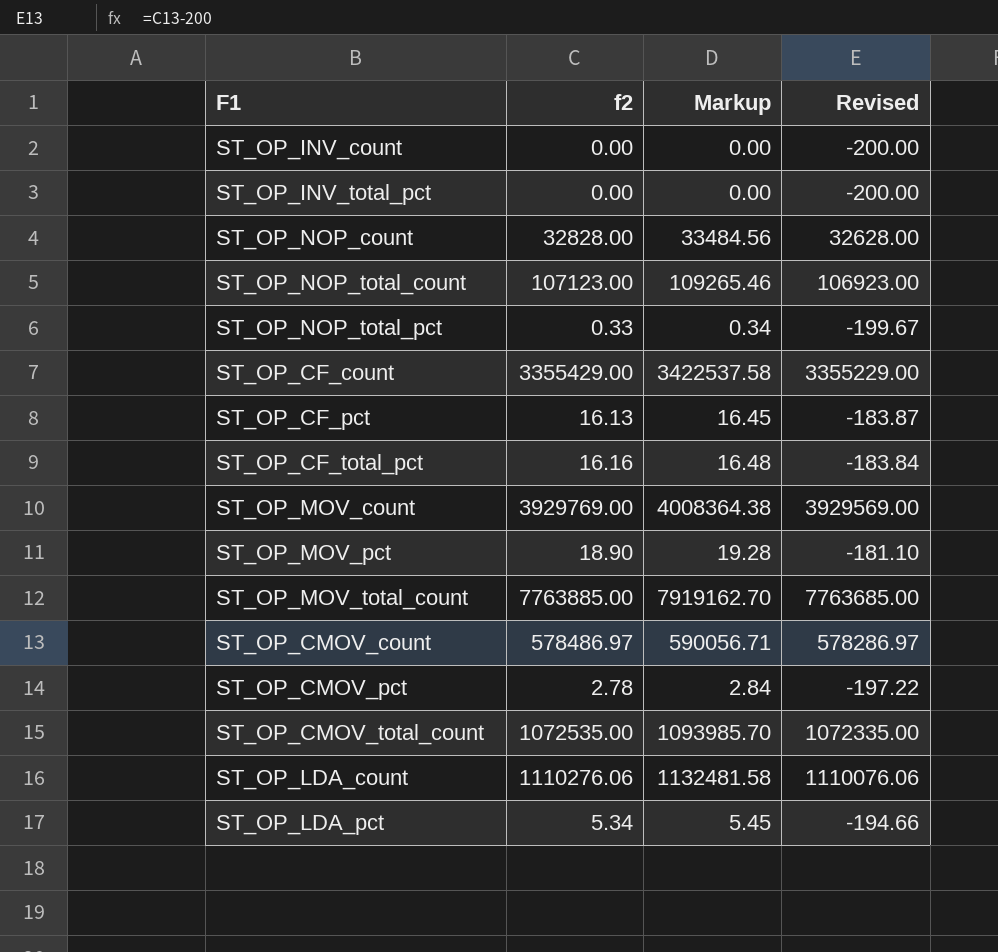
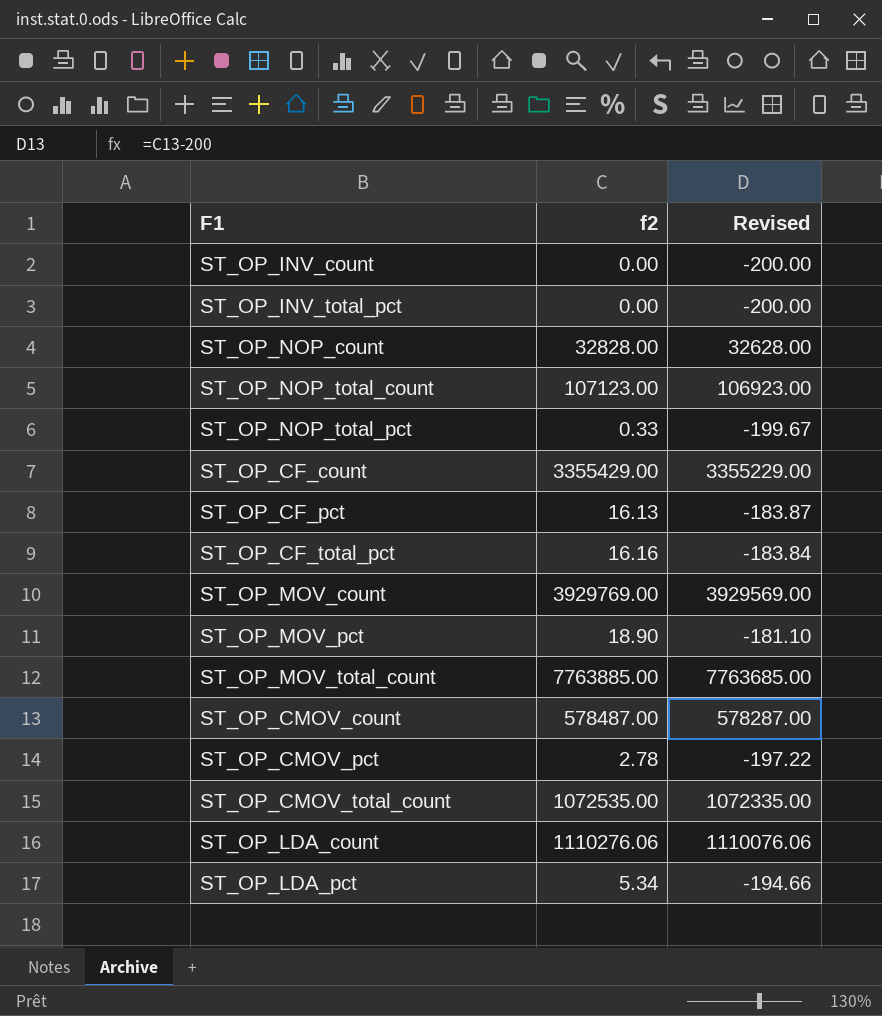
column Markup | formula: [f2] * 1.02 -> none
ST_OP_CMOV_count | f2: 578486.97 -> 578487.00
ST_OP_CMOV_count | Revised: 578286.97 -> 578287.00

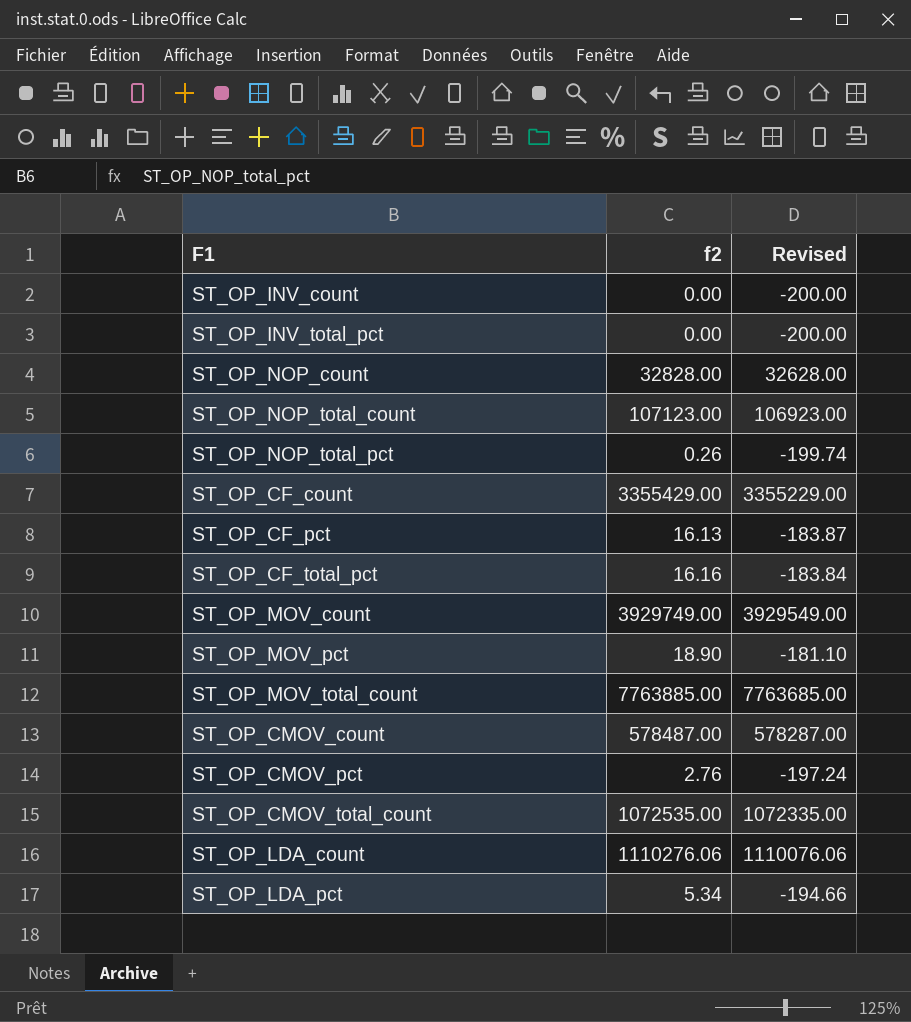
ST_OP_NOP_total_pct | f2: 0.33 -> 0.26
ST_OP_NOP_total_pct | Revised: -199.67 -> -199.74
ST_OP_MOV_count | f2: 3929769.00 -> 3929749.00
ST_OP_MOV_count | Revised: 3929569.00 -> 3929549.00
ST_OP_CMOV_pct | f2: 2.78 -> 2.76
ST_OP_CMOV_pct | Revised: -197.22 -> -197.24

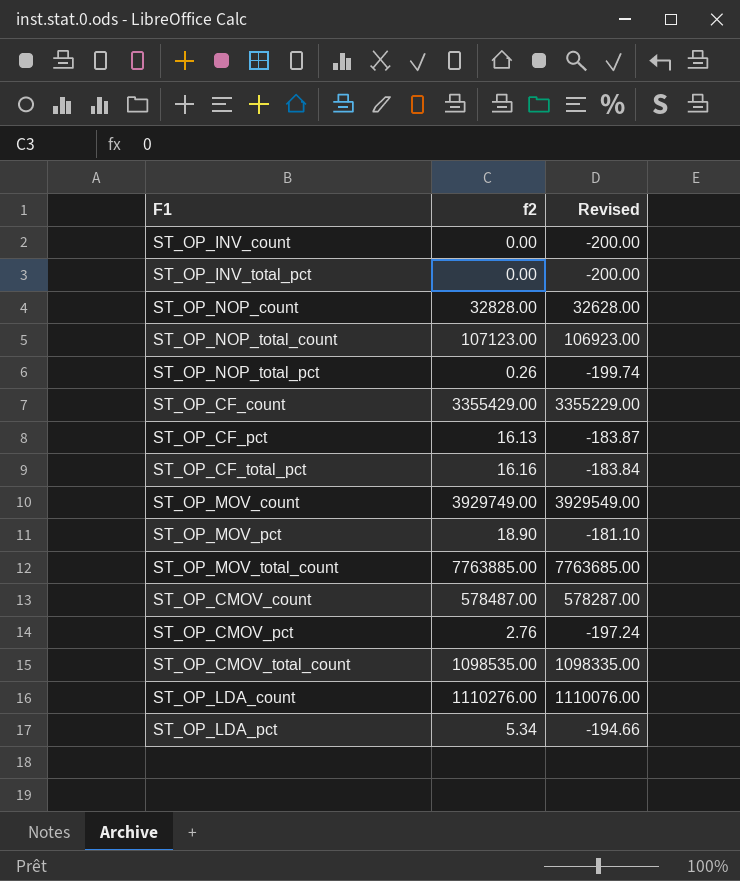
ST_OP_CMOV_total_count | f2: 1072535.00 -> 1098535.00
ST_OP_CMOV_total_count | Revised: 1072335.00 -> 1098335.00
ST_OP_LDA_count | f2: 1110276.06 -> 1110276.00
ST_OP_LDA_count | Revised: 1110076.06 -> 1110076.00

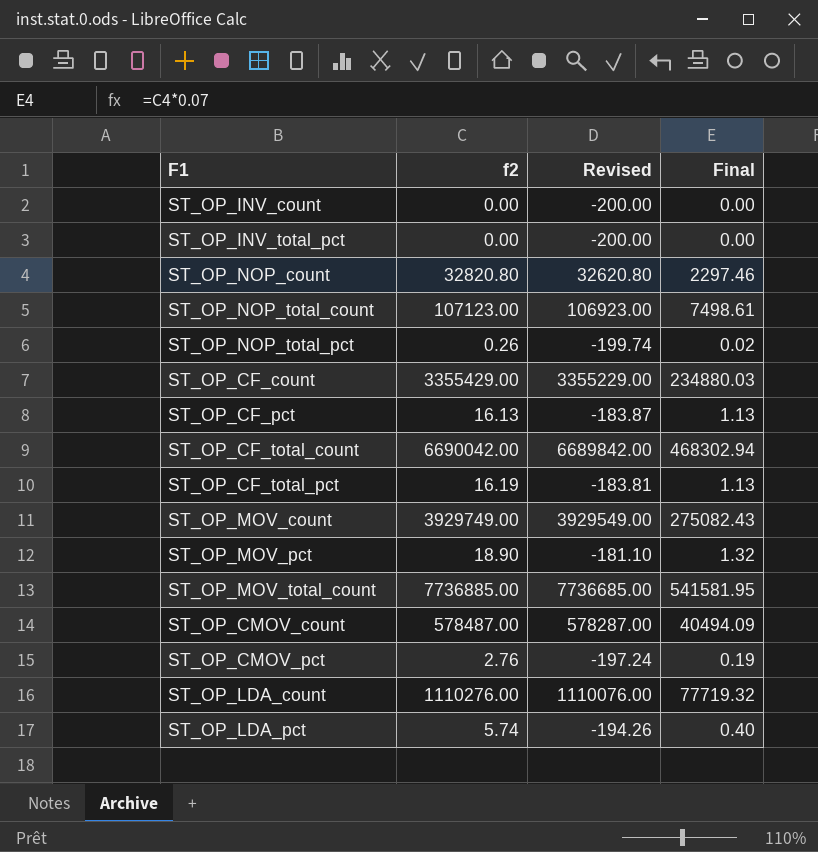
column Final | formula: none -> [f2] * 0.07
row ST_OP_CMOV_total_count: 1098535.00 | 1098335.00 -> none
ST_OP_NOP_count | f2: 32828.00 -> 32820.80
ST_OP_NOP_count | Revised: 32628.00 -> 32620.80
row ST_OP_CF_total_count: none -> 6690042.00 | 6689842.00 | 468302.94
ST_OP_CF_total_pct | f2: 16.16 -> 16.19
ST_OP_CF_total_pct | Revised: -183.84 -> -183.81
ST_OP_MOV_total_count | f2: 7763885.00 -> 7736885.00
ST_OP_MOV_total_count | Revised: 7763685.00 -> 7736685.00
ST_OP_LDA_pct | f2: 5.34 -> 5.74
ST_OP_LDA_pct | Revised: -194.66 -> -194.26

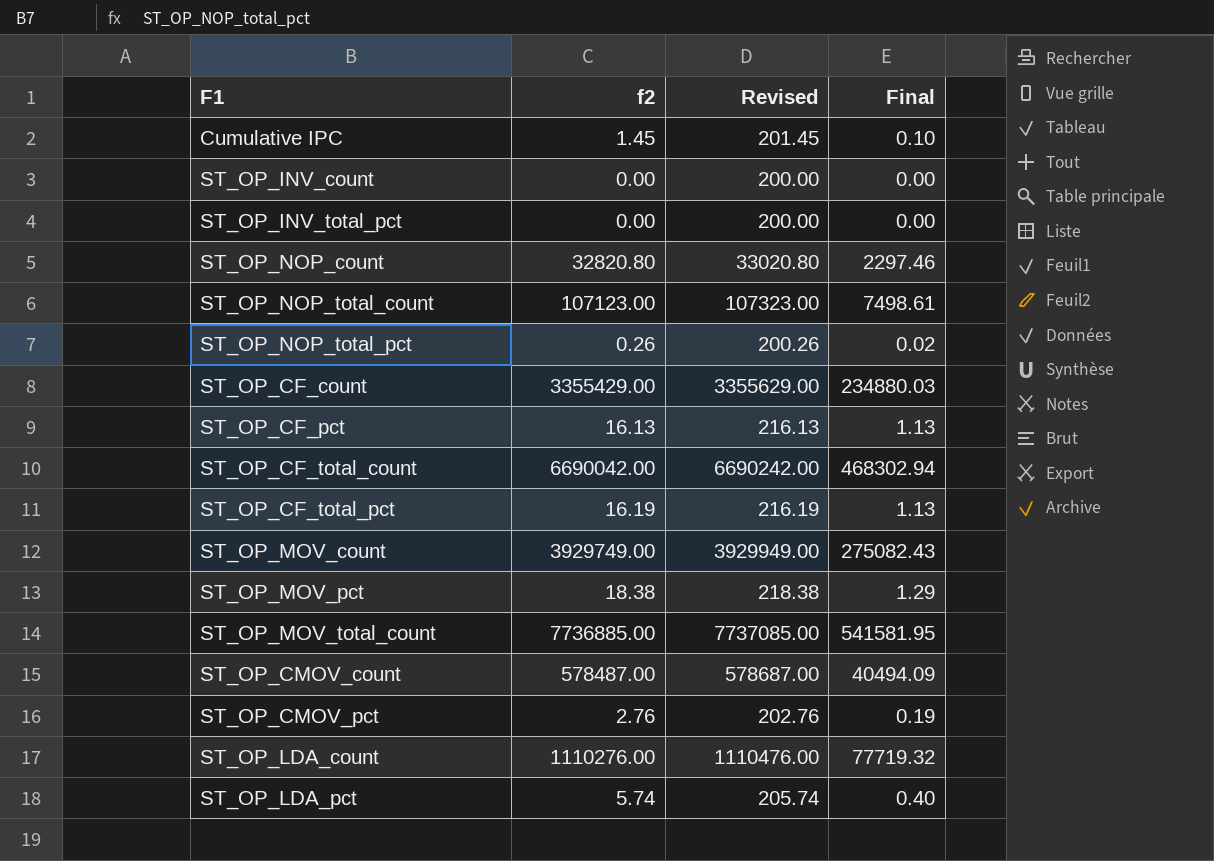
column Revised | formula: [f2] - 200 -> [f2] + 200
row Cumulative IPC: none -> 1.45 | 201.45 | 0.10
ST_OP_MOV_pct | f2: 18.90 -> 18.38
ST_OP_MOV_pct | Final: 1.32 -> 1.29

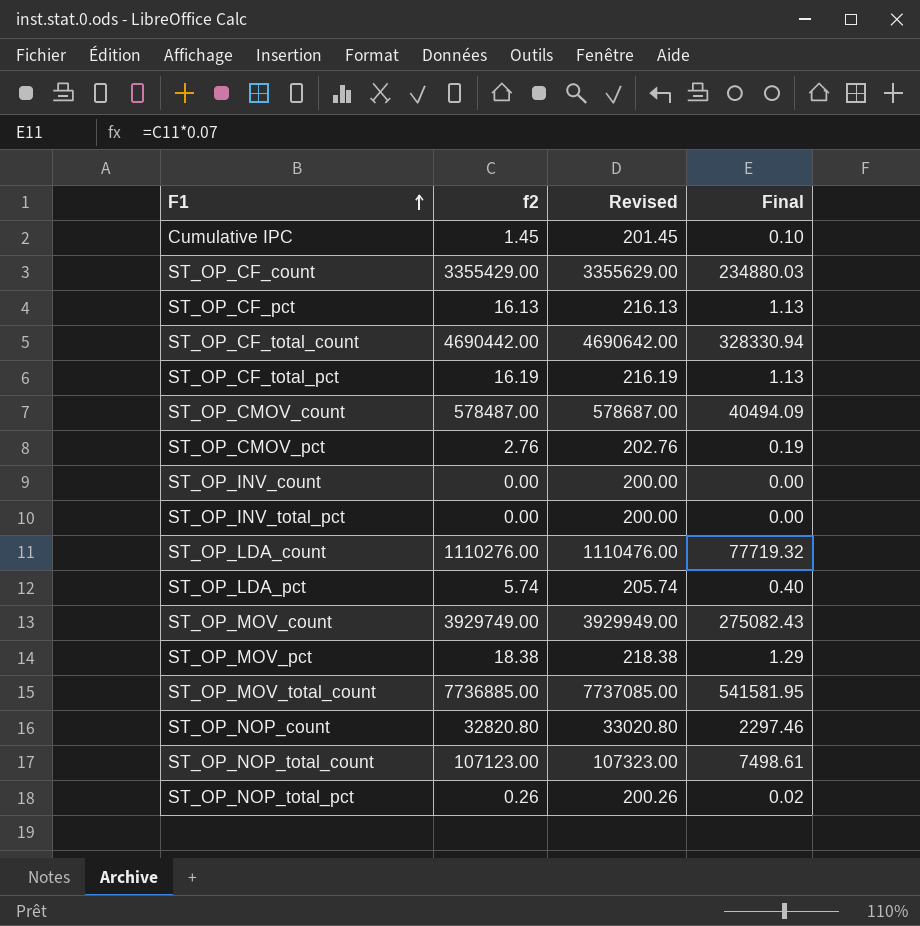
row order: none -> F1 ascending
ST_OP_CF_total_count | f2: 6690042.00 -> 4690442.00
ST_OP_CF_total_count | Revised: 6690242.00 -> 4690642.00
ST_OP_CF_total_count | Final: 468302.94 -> 328330.94

